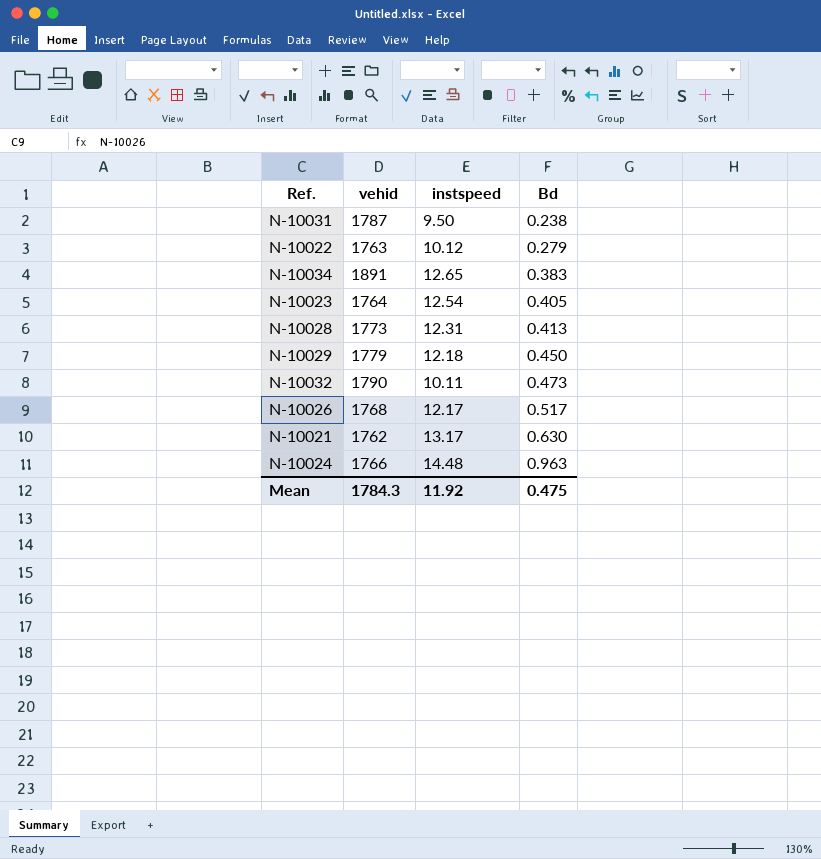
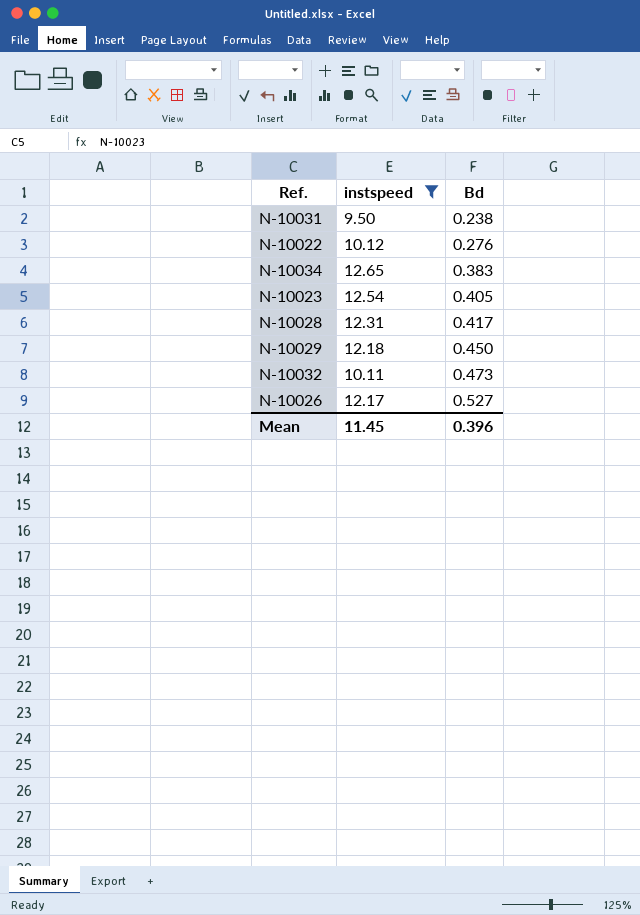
filter: none -> instspeed <= 12.65
column vehid | position: 2 -> none
N-10022 | Bd: 0.279 -> 0.276
N-10028 | Bd: 0.413 -> 0.417
N-10026 | Bd: 0.517 -> 0.527
Mean | instspeed: 11.92 -> 11.45
Mean | Bd: 0.475 -> 0.396

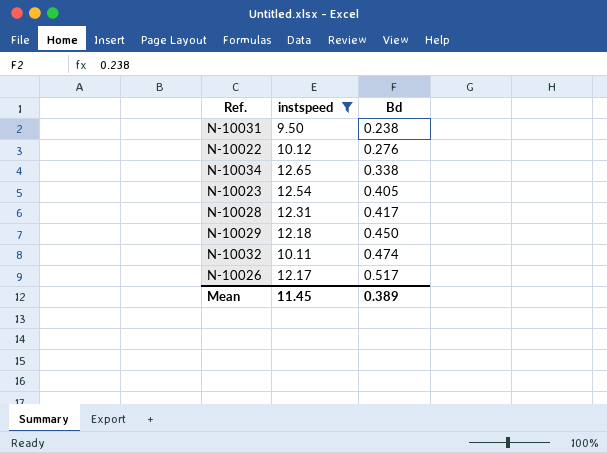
N-10034 | Bd: 0.383 -> 0.338
N-10032 | Bd: 0.473 -> 0.474
N-10026 | Bd: 0.527 -> 0.517
Mean | Bd: 0.396 -> 0.389

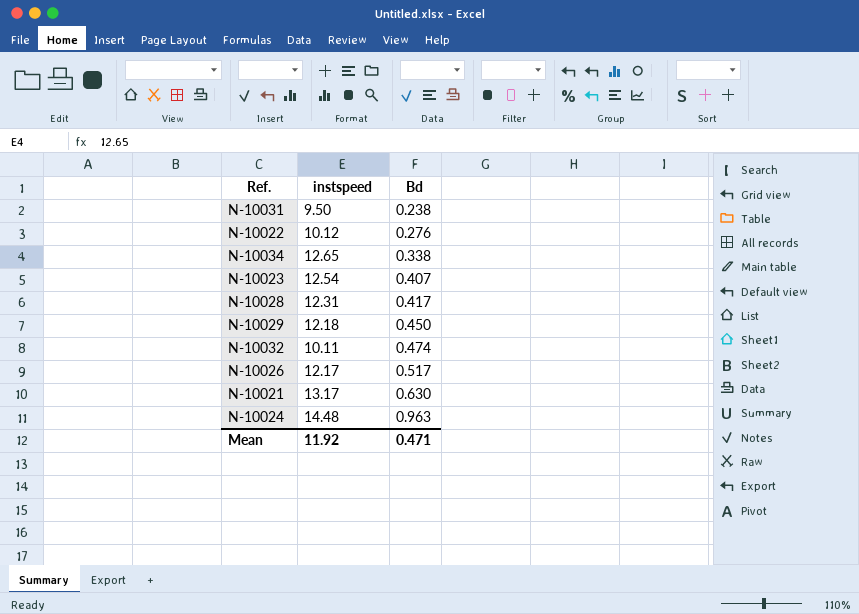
filter: instspeed <= 12.65 -> none
N-10023 | Bd: 0.405 -> 0.407
Mean | instspeed: 11.45 -> 11.92
Mean | Bd: 0.389 -> 0.471

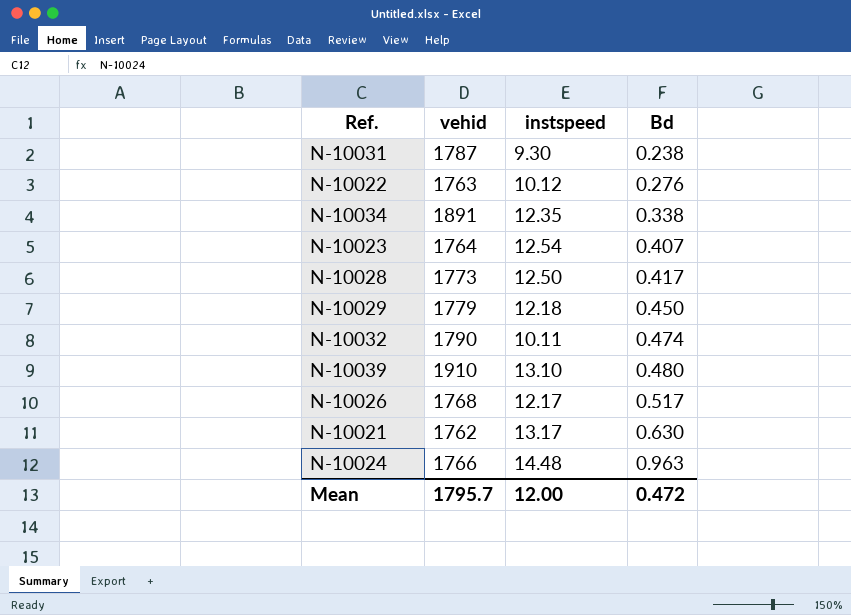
column vehid | position: none -> 2
N-10031 | instspeed: 9.50 -> 9.30
N-10034 | instspeed: 12.65 -> 12.35
N-10028 | instspeed: 12.31 -> 12.50
row N-10039: none -> 1910 | 13.10 | 0.480
Mean | instspeed: 11.92 -> 12.00
Mean | Bd: 0.471 -> 0.472

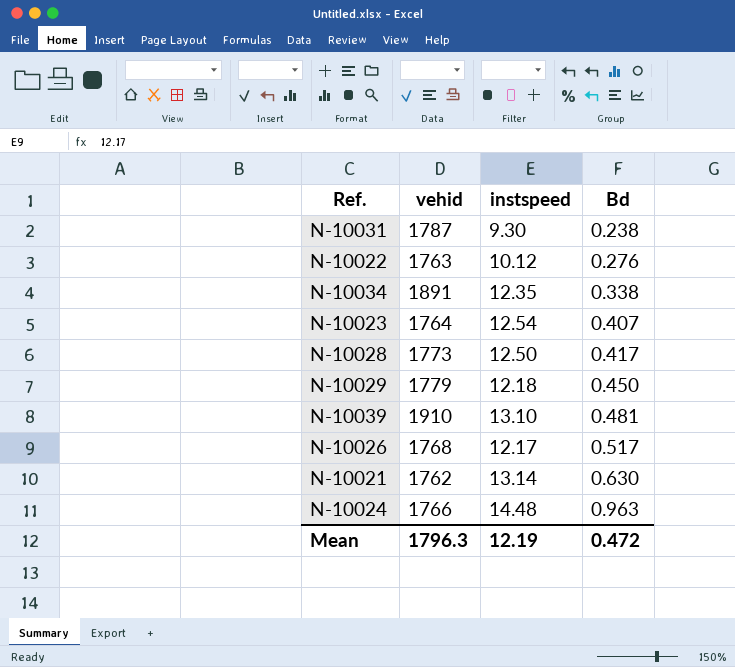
row N-10032: 1790 | 10.11 | 0.474 -> none
N-10039 | Bd: 0.480 -> 0.481
N-10021 | instspeed: 13.17 -> 13.14
Mean | vehid: 1795.7 -> 1796.3
Mean | instspeed: 12.00 -> 12.19

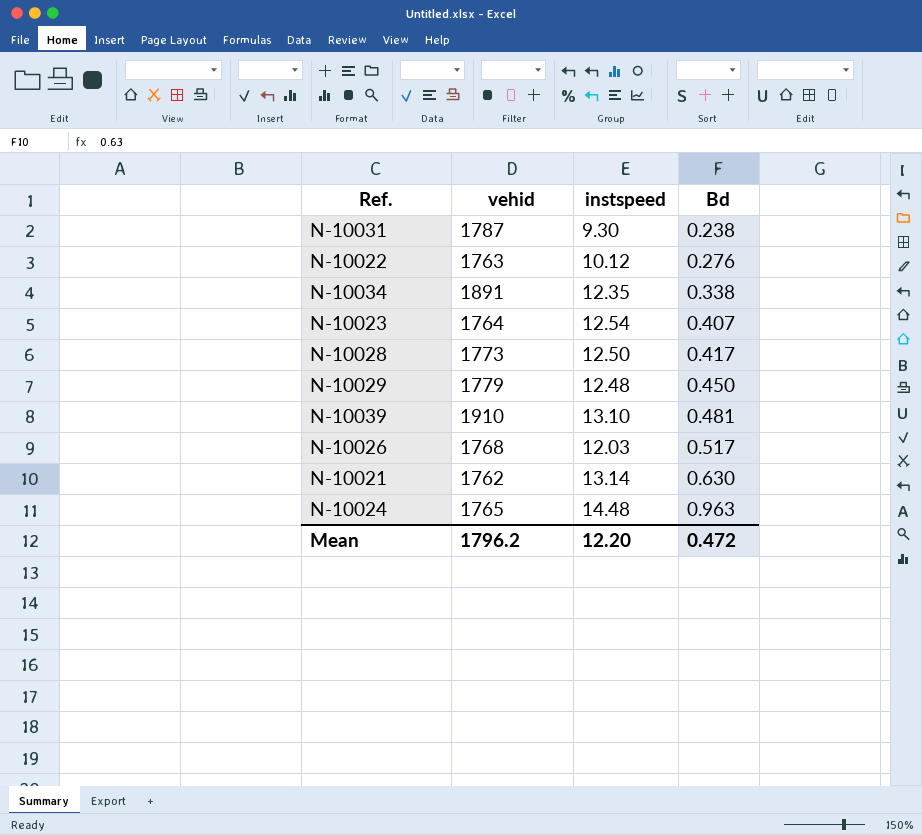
N-10029 | instspeed: 12.18 -> 12.48
N-10026 | instspeed: 12.17 -> 12.03
N-10024 | vehid: 1766 -> 1765
Mean | vehid: 1796.3 -> 1796.2
Mean | instspeed: 12.19 -> 12.20

